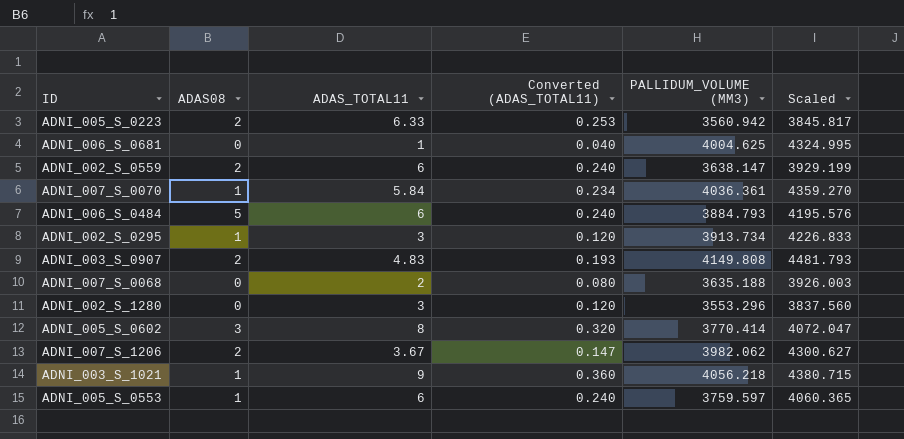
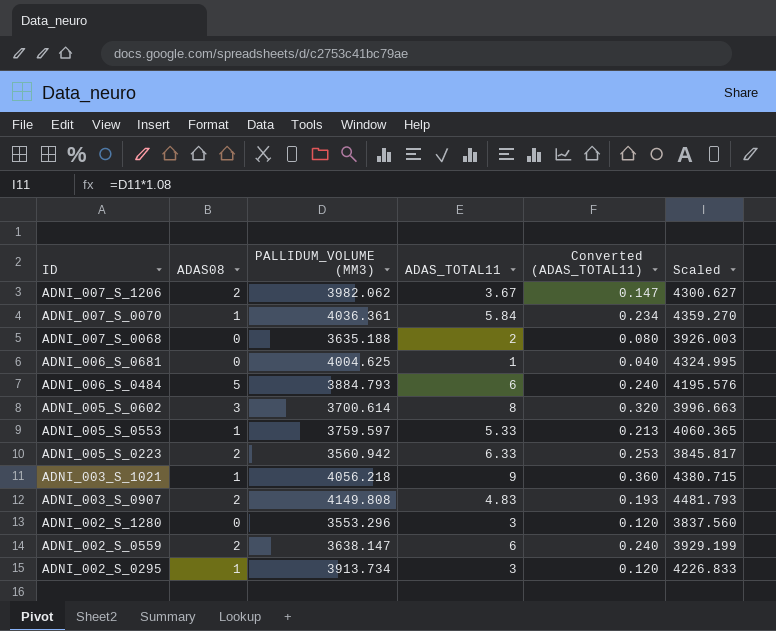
row order: none -> ID descending
column PALLIDUM_VOLUME (MM3) | position: 5 -> 3
ADNI_005_S_0602 | PALLIDUM_VOLUME (MM3): 3770.414 -> 3700.614
ADNI_005_S_0602 | Scaled: 4072.047 -> 3996.663
ADNI_005_S_0553 | ADAS_TOTAL11: 6 -> 5.33
ADNI_005_S_0553 | Converted (ADAS_TOTAL11): 0.240 -> 0.213

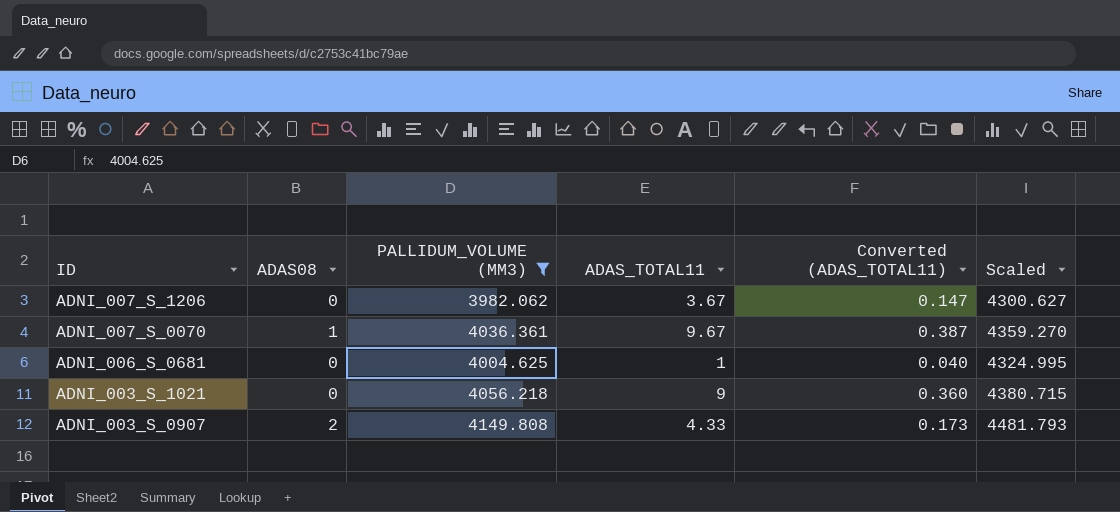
filter: none -> PALLIDUM_VOLUME (MM3) >= 3982.062
ADNI_007_S_1206 | ADAS08: 2 -> 0
ADNI_007_S_0070 | ADAS_TOTAL11: 5.84 -> 9.67
ADNI_007_S_0070 | Converted (ADAS_TOTAL11): 0.234 -> 0.387
ADNI_003_S_1021 | ADAS08: 1 -> 0
ADNI_003_S_0907 | ADAS_TOTAL11: 4.83 -> 4.33
ADNI_003_S_0907 | Converted (ADAS_TOTAL11): 0.193 -> 0.173

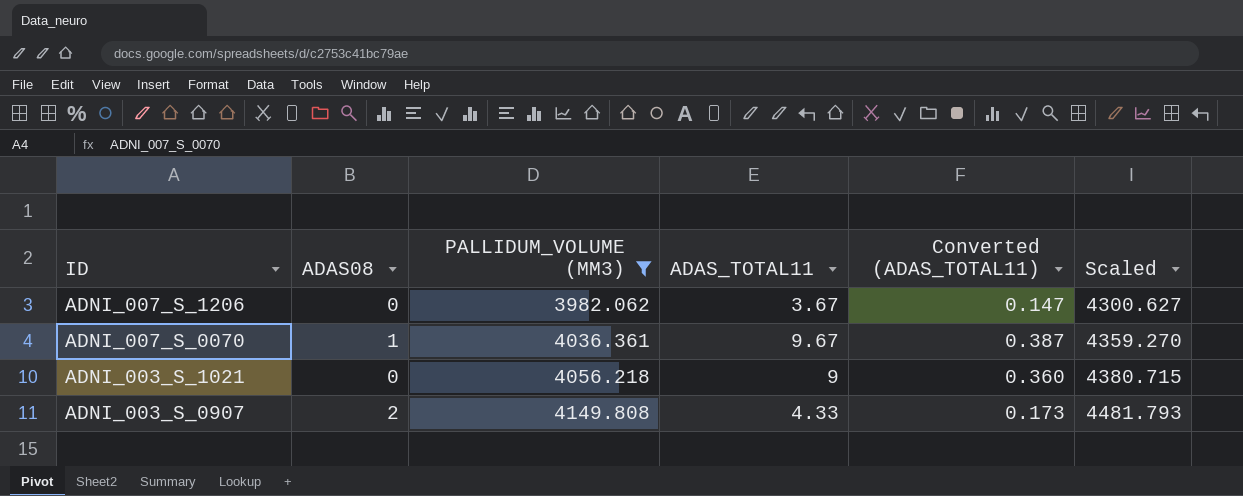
row ADNI_006_S_0681: 0 | 4004.625 | 1 | 0.040 | 4324.995 -> none

